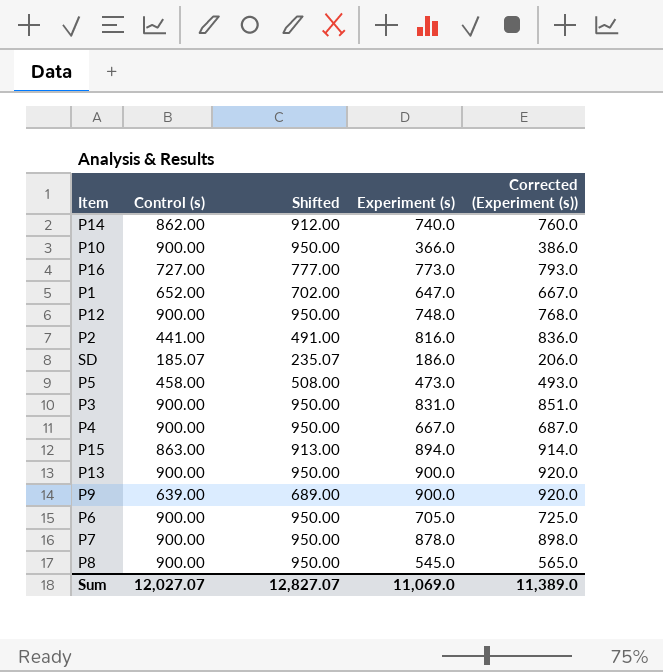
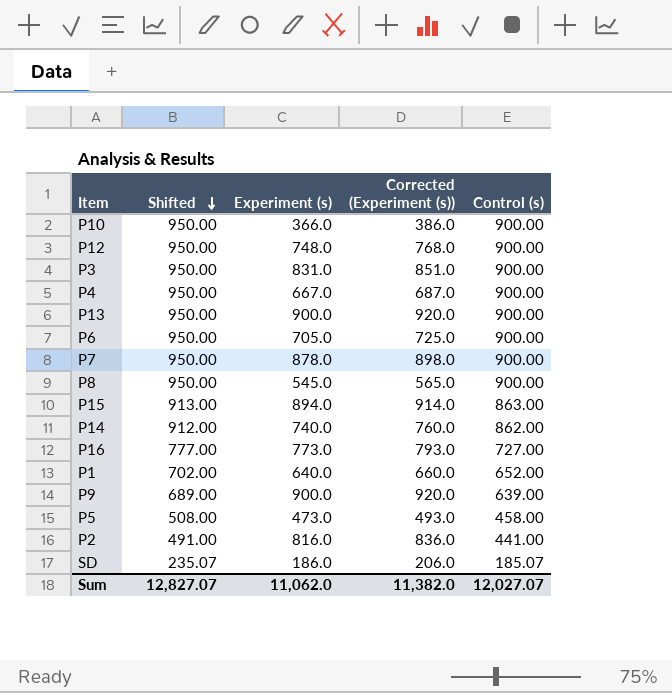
row order: none -> Shifted descending
column Control (s) | position: 2 -> 5
P1 | Experiment (s): 647.0 -> 640.0
P1 | Corrected (Experiment (s)): 667.0 -> 660.0
Sum | Experiment (s): 11,069.0 -> 11,062.0
Sum | Corrected (Experiment (s)): 11,389.0 -> 11,382.0

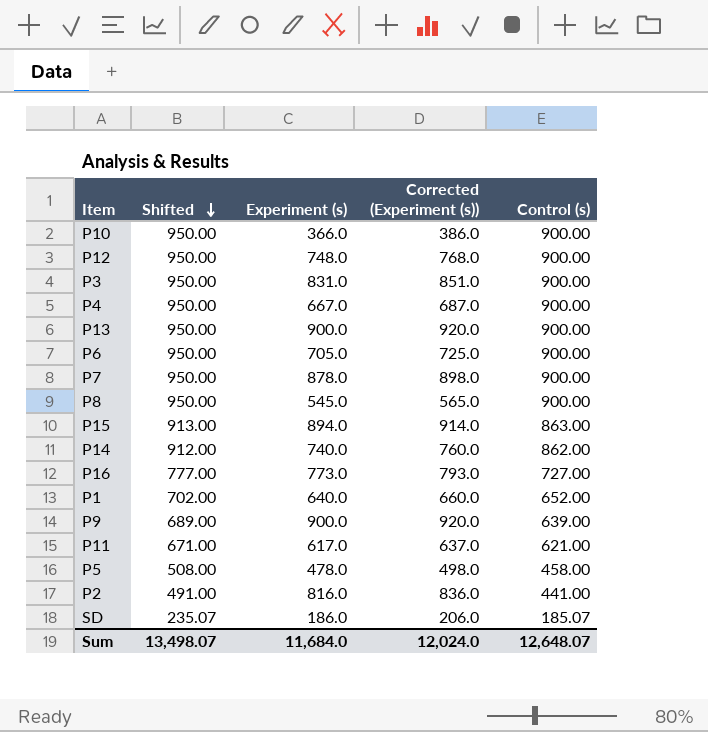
row P11: none -> 671.00 | 617.0 | 637.0 | 621.00
P5 | Experiment (s): 473.0 -> 478.0
P5 | Corrected (Experiment (s)): 493.0 -> 498.0
Sum | Shifted: 12,827.07 -> 13,498.07
Sum | Experiment (s): 11,062.0 -> 11,684.0
Sum | Corrected (Experiment (s)): 11,382.0 -> 12,024.0
Sum | Control (s): 12,027.07 -> 12,648.07

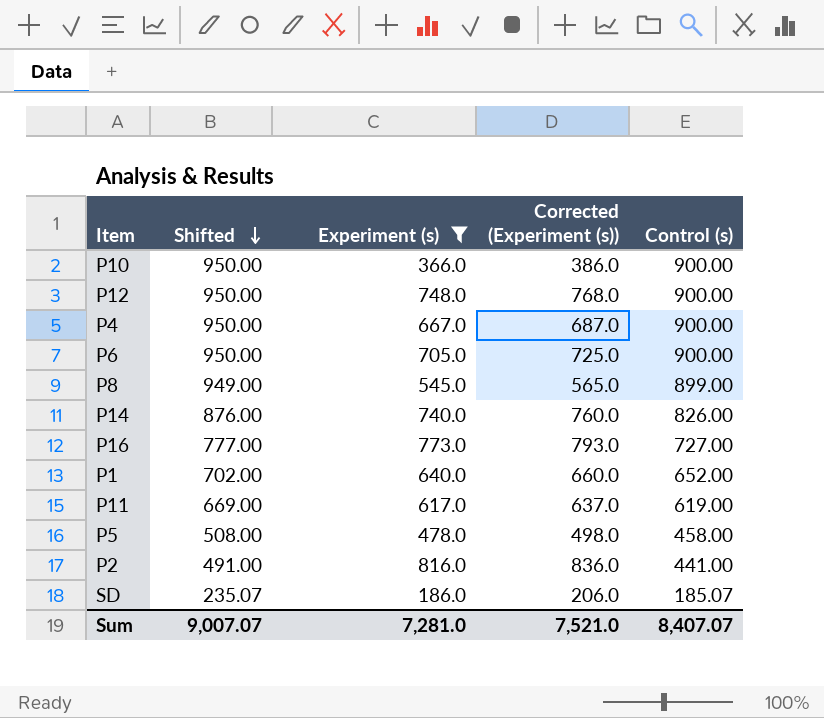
filter: none -> Experiment (s) <= 816.0
P8 | Shifted: 950.00 -> 949.00
P8 | Control (s): 900.00 -> 899.00
P14 | Shifted: 912.00 -> 876.00
P14 | Control (s): 862.00 -> 826.00
P11 | Shifted: 671.00 -> 669.00
P11 | Control (s): 621.00 -> 619.00
Sum | Shifted: 13,498.07 -> 9,007.07
Sum | Experiment (s): 11,684.0 -> 7,281.0
Sum | Corrected (Experiment (s)): 12,024.0 -> 7,521.0
Sum | Control (s): 12,648.07 -> 8,407.07

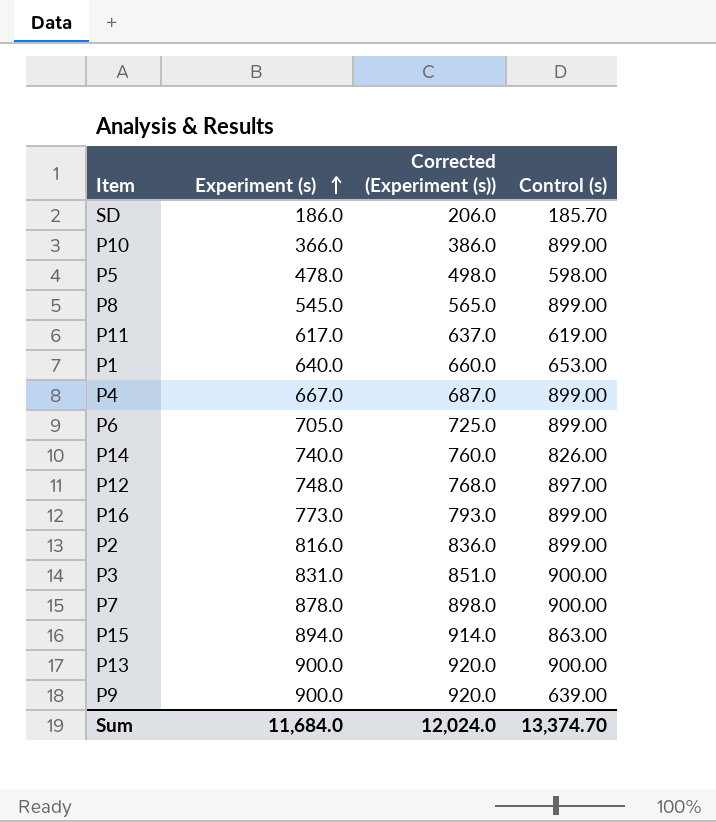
filter: Experiment (s) <= 816.0 -> none
row order: Shifted descending -> Experiment (s) ascending
column Shifted | formula: [Control (s)] + 50 -> none
SD | Control (s): 185.07 -> 185.70
P10 | Control (s): 900.00 -> 899.00
P5 | Control (s): 458.00 -> 598.00
P1 | Control (s): 652.00 -> 653.00
P4 | Control (s): 900.00 -> 899.00
P6 | Control (s): 900.00 -> 899.00
P12 | Control (s): 900.00 -> 897.00
P16 | Control (s): 727.00 -> 899.00
P2 | Control (s): 441.00 -> 899.00
Sum | Experiment (s): 7,281.0 -> 11,684.0
Sum | Corrected (Experiment (s)): 7,521.0 -> 12,024.0
Sum | Control (s): 8,407.07 -> 13,374.70

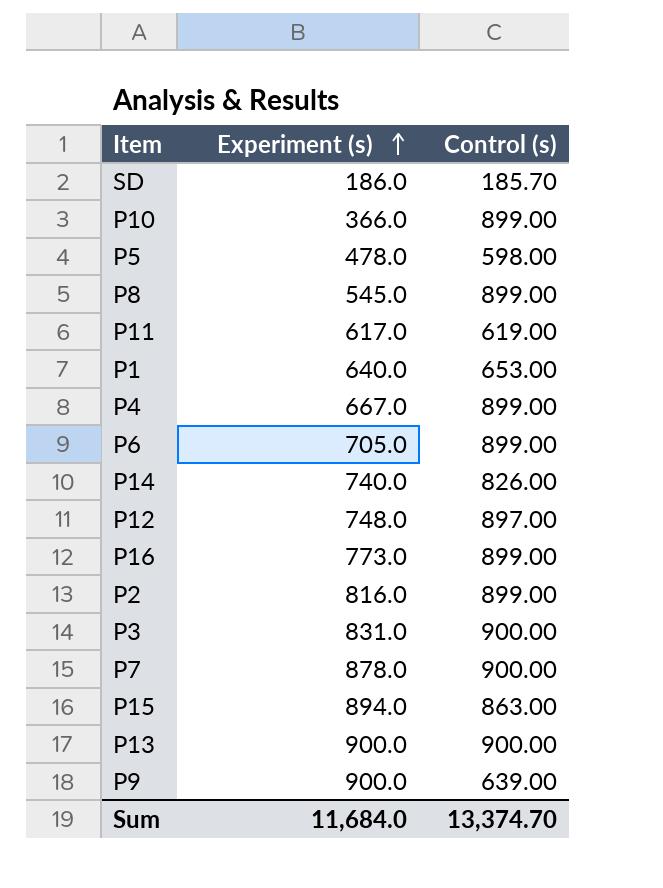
column Corrected (Experiment (s)) | formula: [Experiment (s)] + 20 -> none

